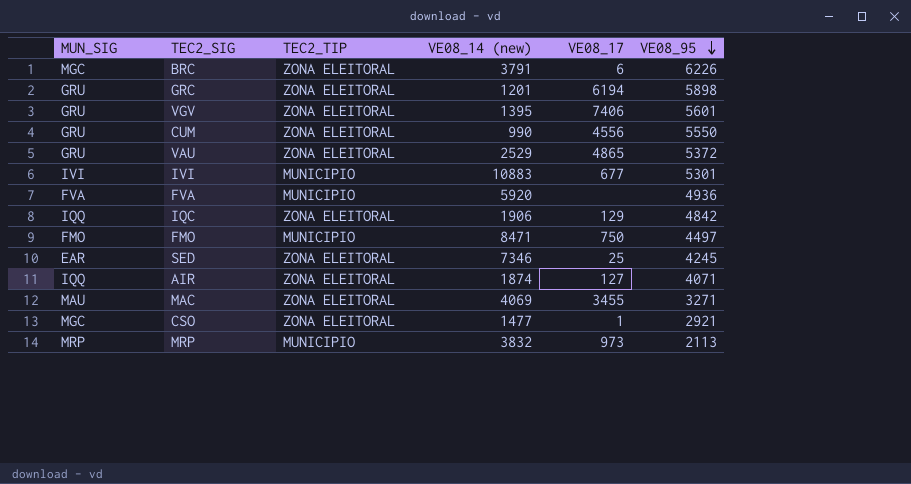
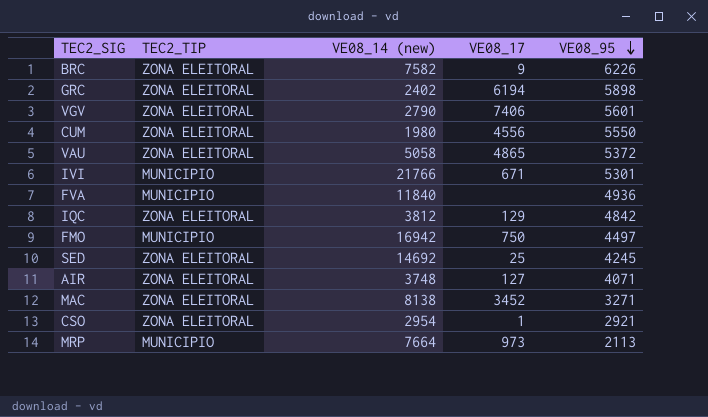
column MUN_SIG | position: 1 -> none
BRC | VE08_14 (new): 3791 -> 7582
BRC | VE08_17: 6 -> 9
GRC | VE08_14 (new): 1201 -> 2402
VGV | VE08_14 (new): 1395 -> 2790
CUM | VE08_14 (new): 990 -> 1980
VAU | VE08_14 (new): 2529 -> 5058
IVI | VE08_14 (new): 10883 -> 21766
IVI | VE08_17: 677 -> 671
FVA | VE08_14 (new): 5920 -> 11840
IQC | VE08_14 (new): 1906 -> 3812
FMO | VE08_14 (new): 8471 -> 16942
SED | VE08_14 (new): 7346 -> 14692
AIR | VE08_14 (new): 1874 -> 3748
MAC | VE08_14 (new): 4069 -> 8138
MAC | VE08_17: 3455 -> 3452
CSO | VE08_14 (new): 1477 -> 2954
MRP | VE08_14 (new): 3832 -> 7664

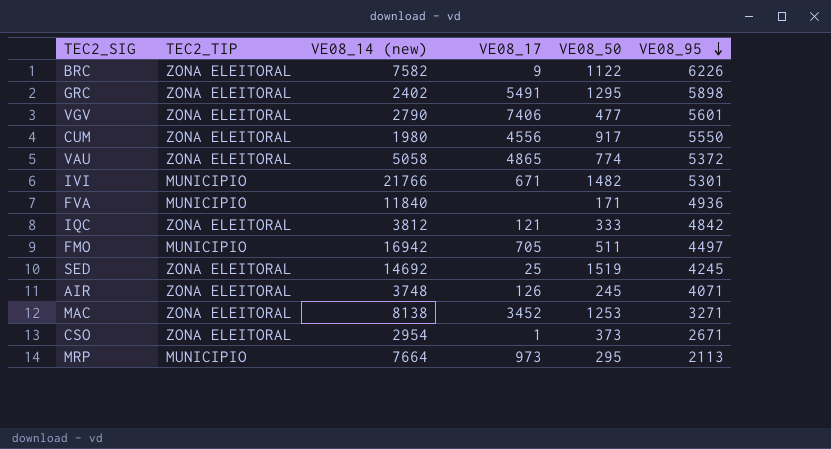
column VE08_50 | position: none -> 5
GRC | VE08_17: 6194 -> 5491
IQC | VE08_17: 129 -> 121
FMO | VE08_17: 750 -> 705
AIR | VE08_17: 127 -> 126
CSO | VE08_95: 2921 -> 2671

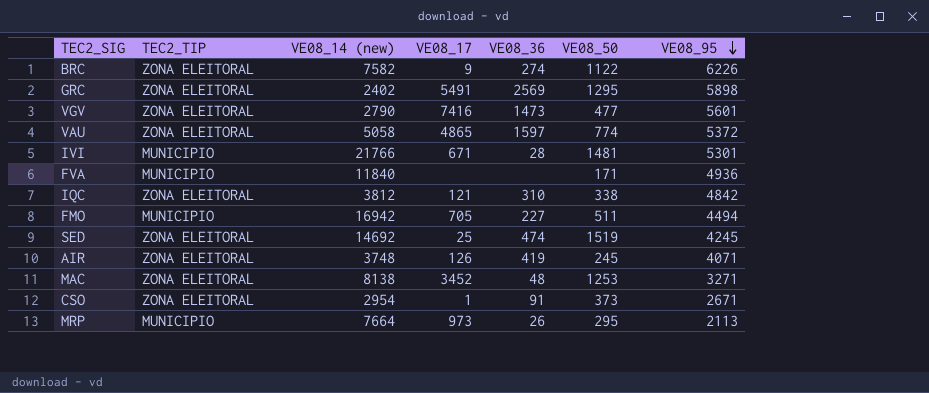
column VE08_36 | position: none -> 5
row CUM: ZONA ELEITORAL | 1980 | 4556 | 917 | 5550 -> none
VGV | VE08_17: 7406 -> 7416
IVI | VE08_50: 1482 -> 1481
IQC | VE08_50: 333 -> 338
FMO | VE08_95: 4497 -> 4494

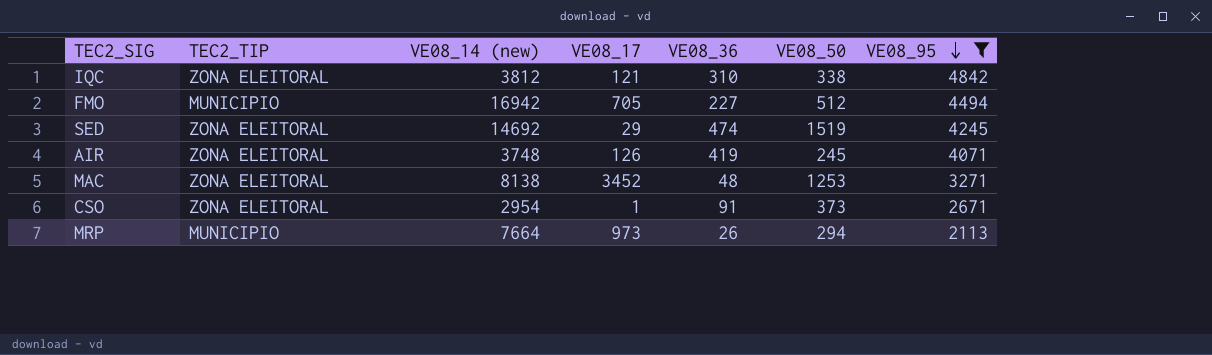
filter: none -> VE08_95 <= 4842
FMO | VE08_50: 511 -> 512
SED | VE08_17: 25 -> 29
MRP | VE08_50: 295 -> 294

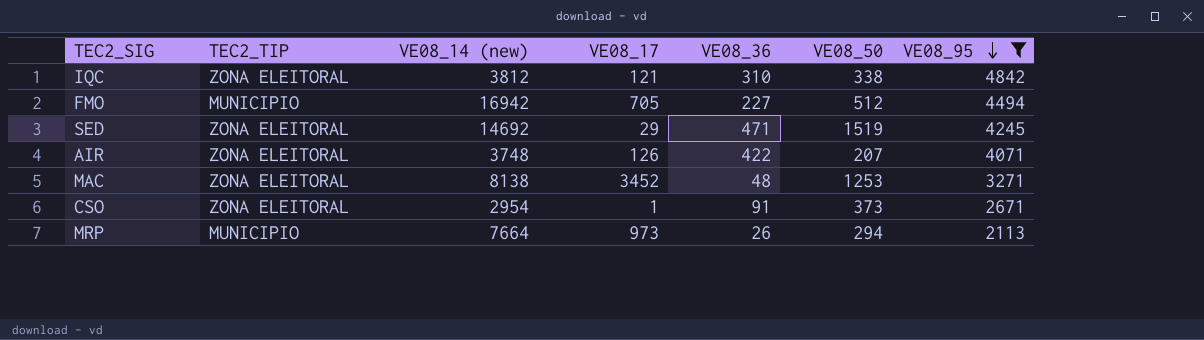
SED | VE08_36: 474 -> 471
AIR | VE08_36: 419 -> 422
AIR | VE08_50: 245 -> 207

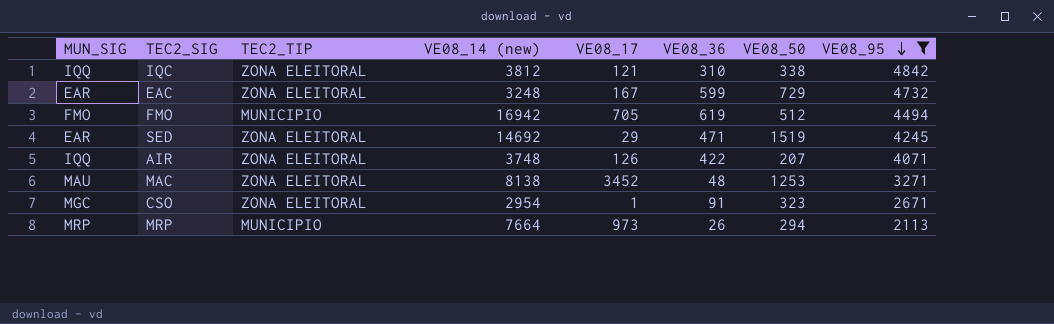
column MUN_SIG | position: none -> 1
row EAC: none -> EAR | ZONA ELEITORAL | 3248 | 167 | 599 | 729 | 4732
FMO | VE08_36: 227 -> 619
CSO | VE08_50: 373 -> 323

